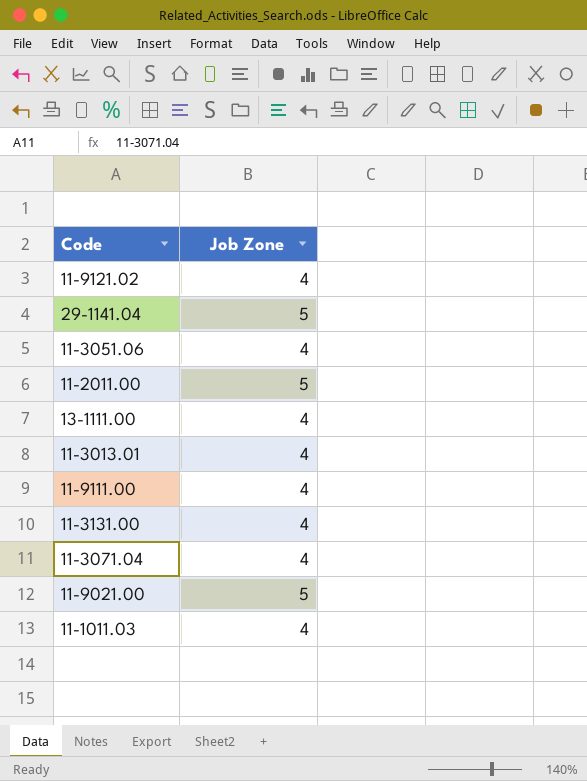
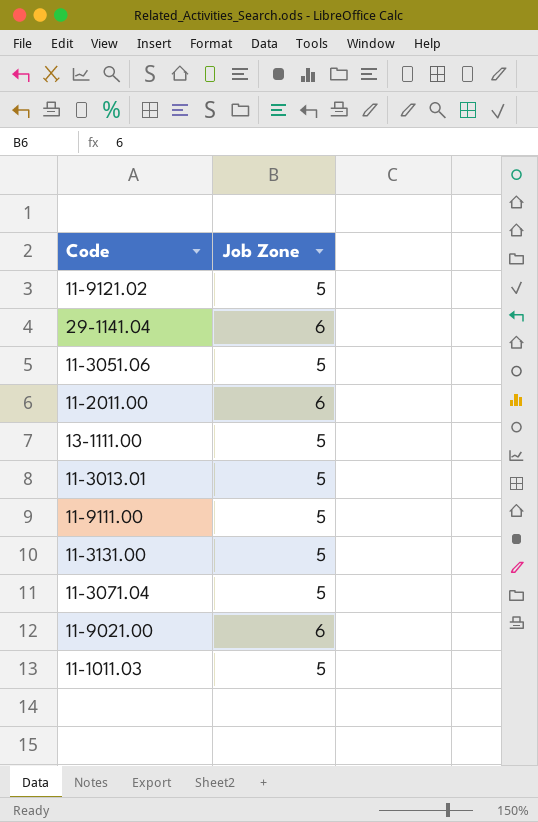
11-9121.02 | Job Zone: 4 -> 5
29-1141.04 | Job Zone: 5 -> 6
11-3051.06 | Job Zone: 4 -> 5
11-2011.00 | Job Zone: 5 -> 6
13-1111.00 | Job Zone: 4 -> 5
11-3013.01 | Job Zone: 4 -> 5
11-9111.00 | Job Zone: 4 -> 5
11-3131.00 | Job Zone: 4 -> 5
11-3071.04 | Job Zone: 4 -> 5
11-9021.00 | Job Zone: 5 -> 6
11-1011.03 | Job Zone: 4 -> 5

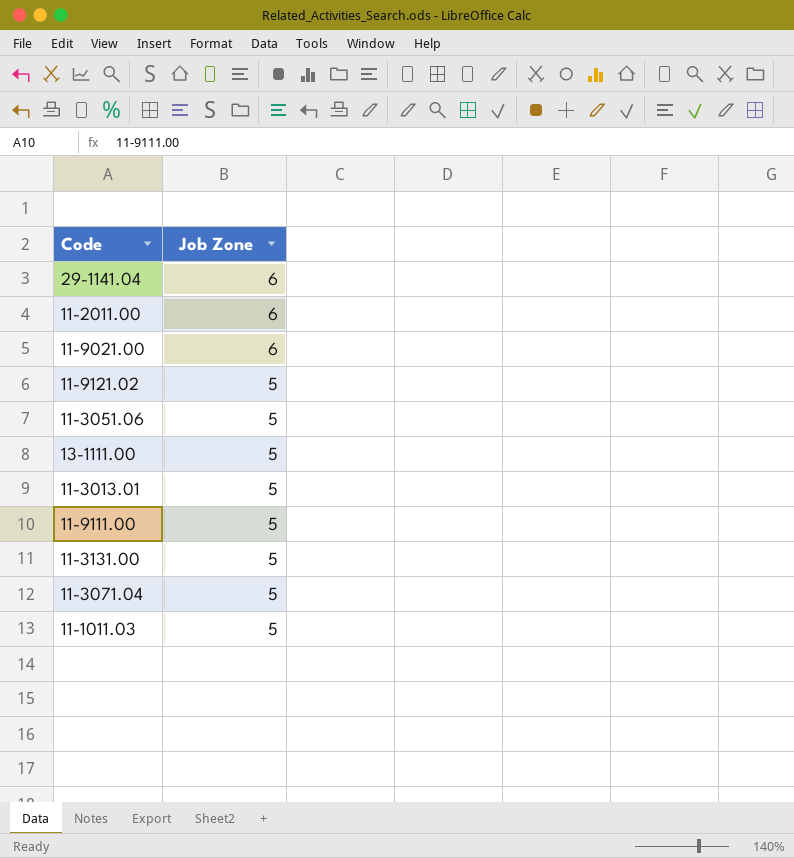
row order: none -> Job Zone descending

